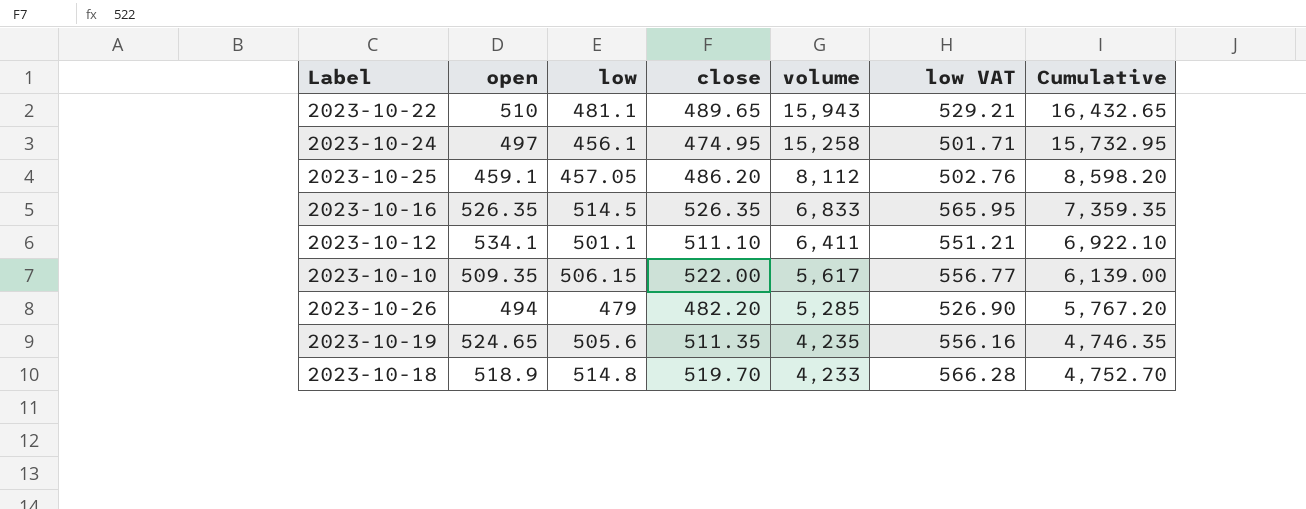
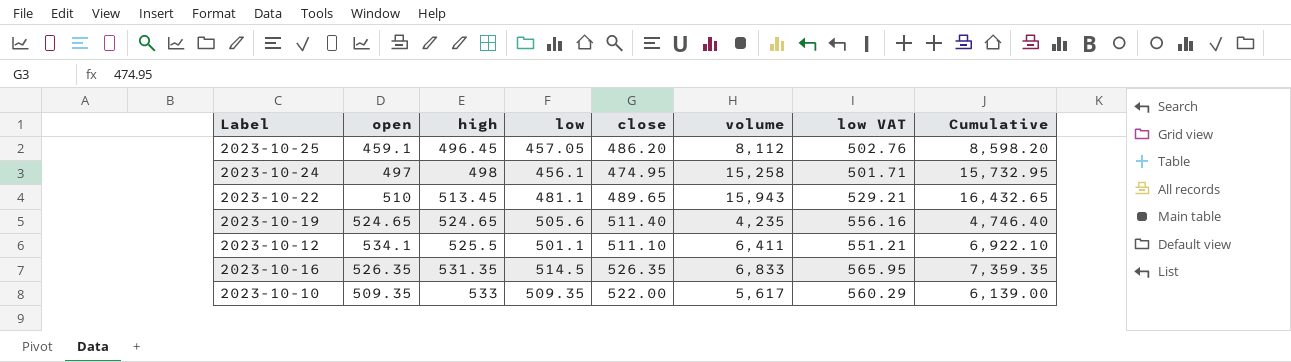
row order: volume descending -> high ascending
column high | position: none -> 3
row 2023-10-26: 494 | 479 | 482.20 | 5,285 | 526.90 | 5,767.20 -> none
row 2023-10-18: 518.9 | 514.8 | 519.70 | 4,233 | 566.28 | 4,752.70 -> none
2023-10-19 | close: 511.35 -> 511.40
2023-10-19 | Cumulative: 4,746.35 -> 4,746.40
2023-10-10 | low: 506.15 -> 509.35
2023-10-10 | low VAT: 556.77 -> 560.29

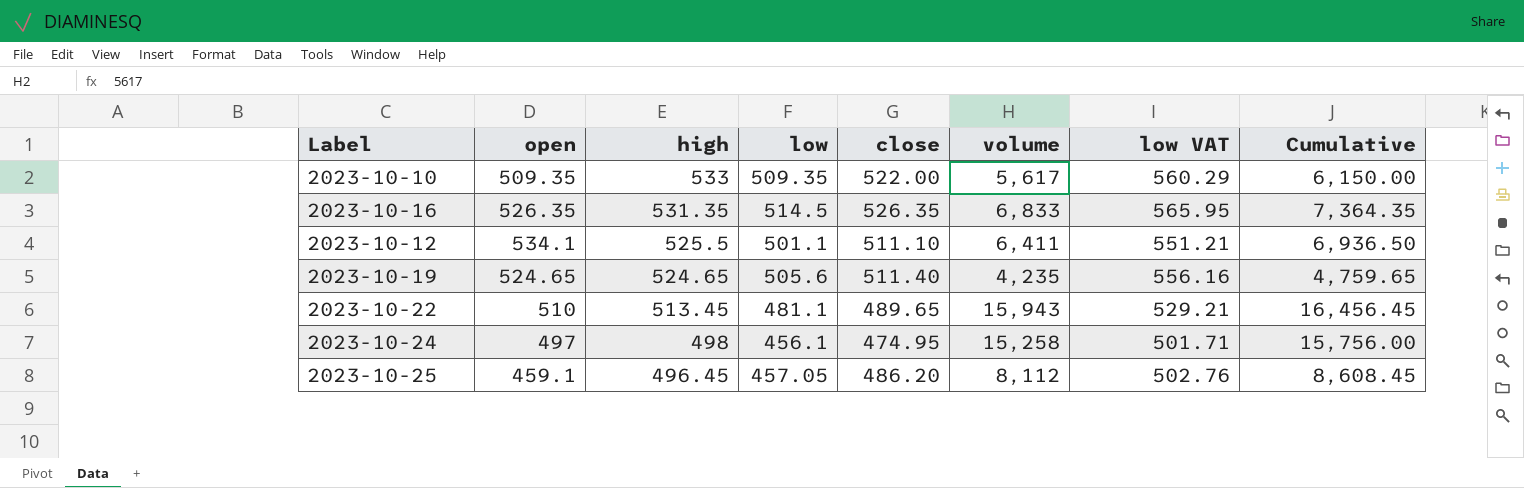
row order: high ascending -> high descending
column Cumulative | formula: [close] + [volume] -> [high] + [volume]

